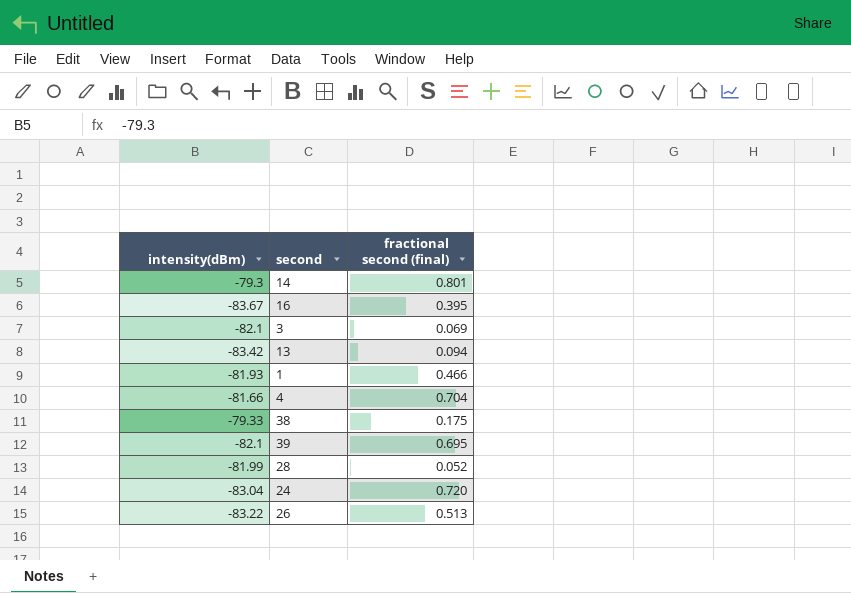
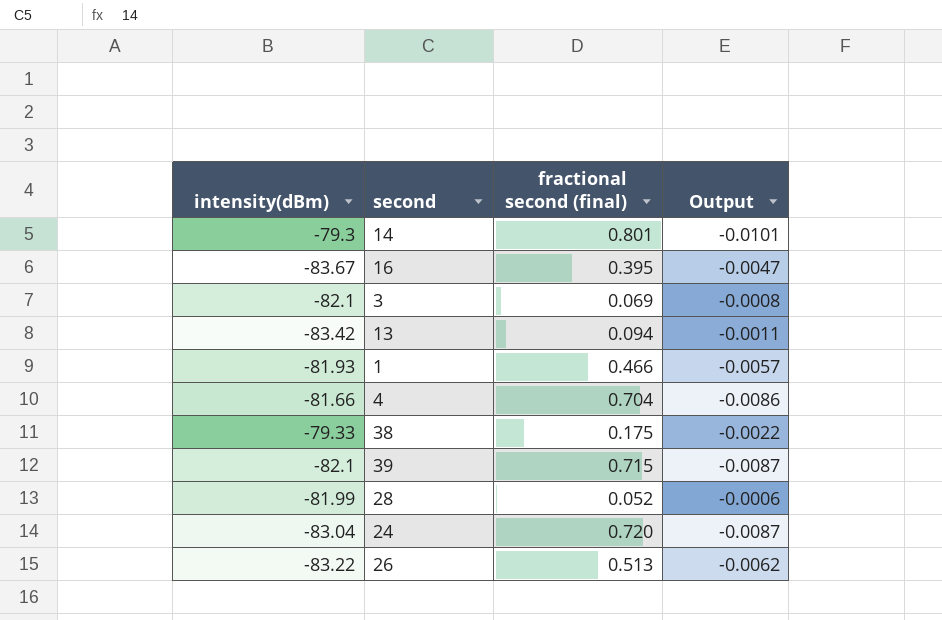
column Output | formula: none -> [fractional second (final)] / [intensity(dBm)]
39 | fractional second (final): 0.695 -> 0.715

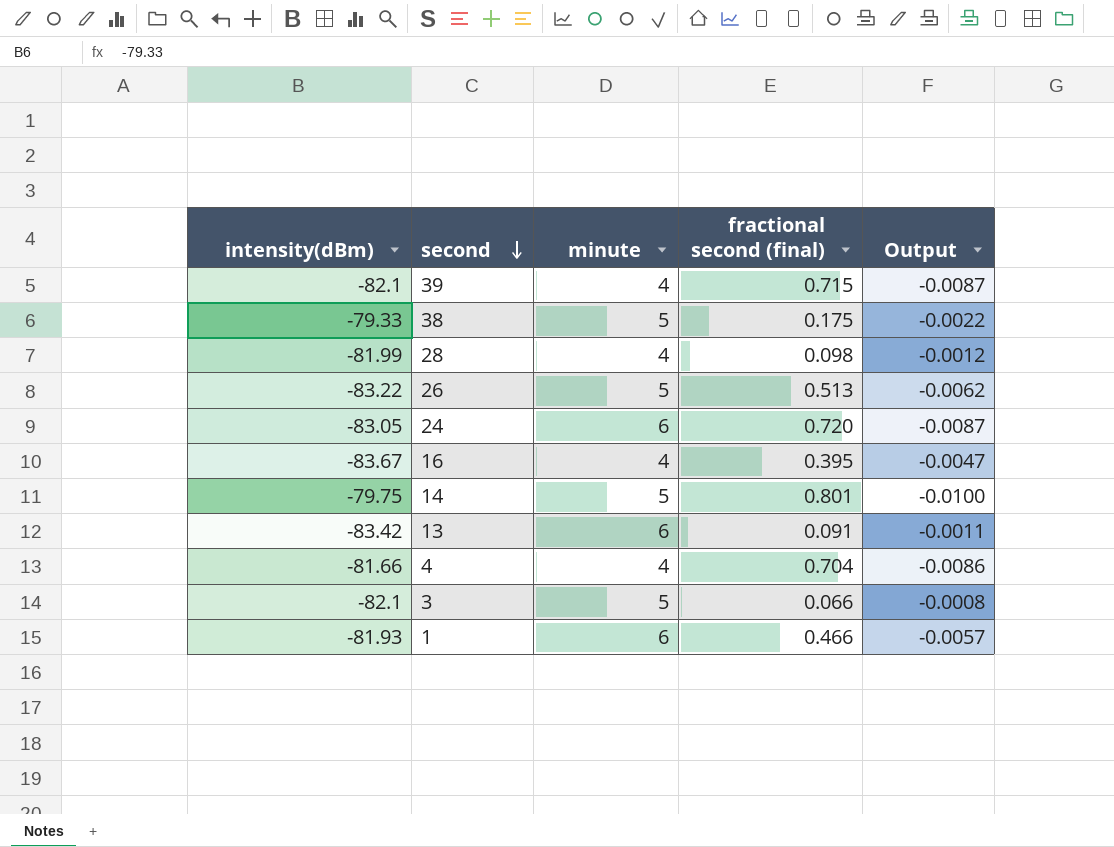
row order: none -> second descending
column minute | position: none -> 3
28 | fractional second (final): 0.052 -> 0.098
28 | Output: -0.0006 -> -0.0012
24 | intensity(dBm): -83.04 -> -83.05
14 | intensity(dBm): -79.3 -> -79.75
14 | Output: -0.0101 -> -0.0100
13 | fractional second (final): 0.094 -> 0.091
3 | fractional second (final): 0.069 -> 0.066

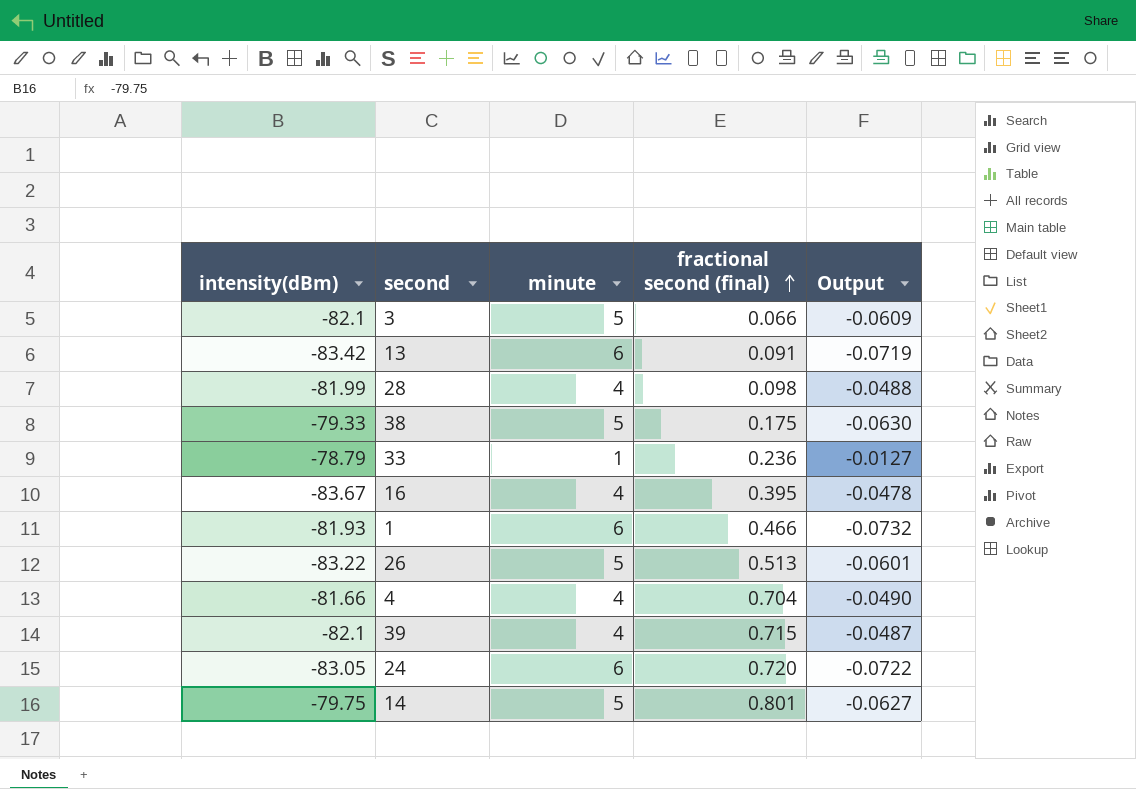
row order: second descending -> fractional second (final) ascending
column Output | formula: [fractional second (final)] / [intensity(dBm)] -> [minute] / [intensity(dBm)]
row 33: none -> -78.79 | 1 | 0.236 | -0.0127

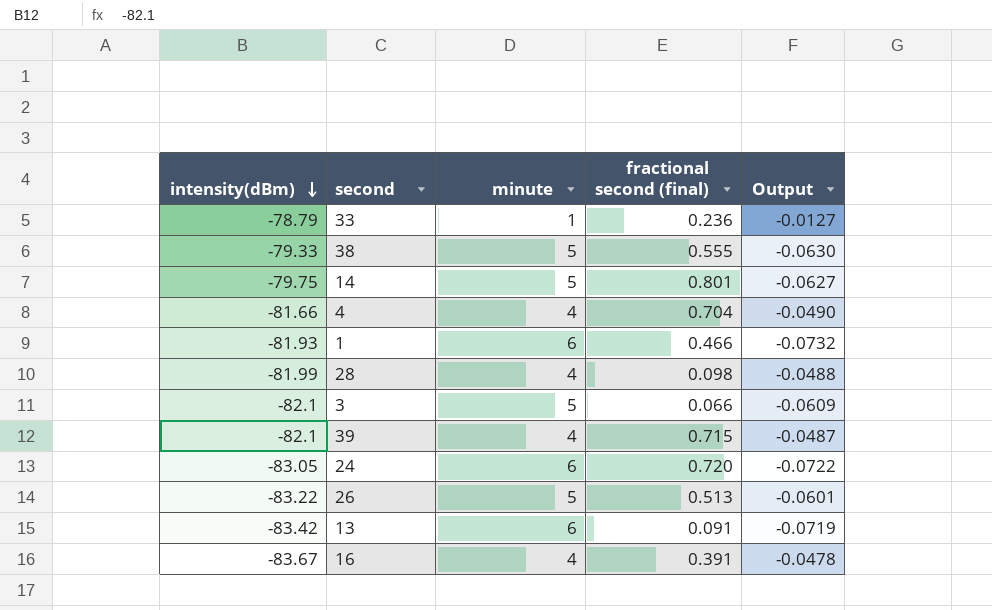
row order: fractional second (final) ascending -> intensity(dBm) descending
38 | fractional second (final): 0.175 -> 0.555
16 | fractional second (final): 0.395 -> 0.391

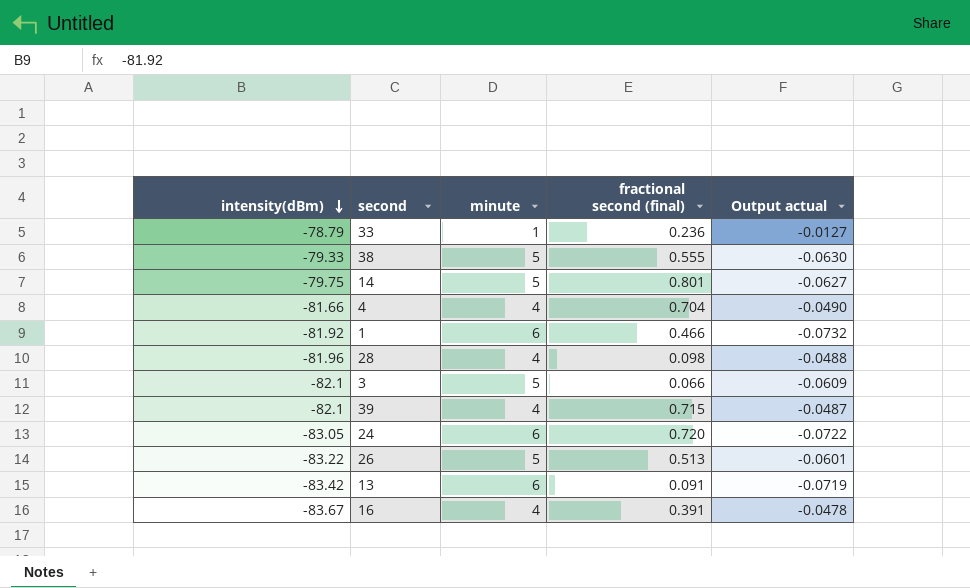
column name: Output -> Output actual
1 | intensity(dBm): -81.93 -> -81.92
28 | intensity(dBm): -81.99 -> -81.96

